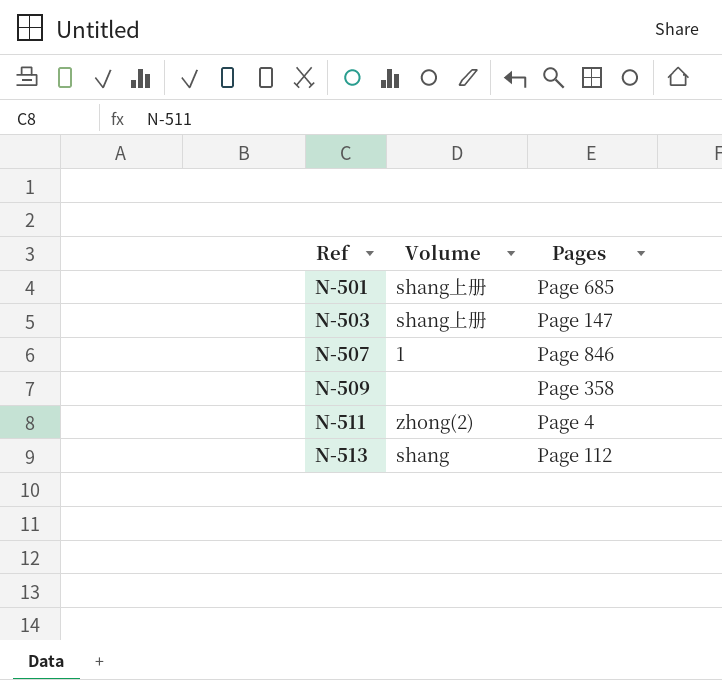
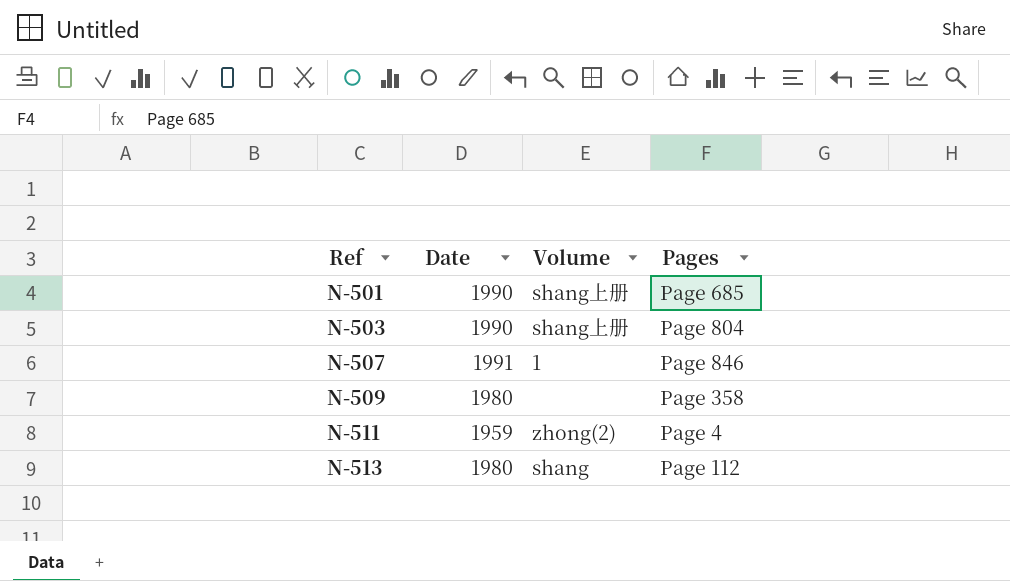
column Date | position: none -> 2
N-503 | Pages: Page 147 -> Page 804

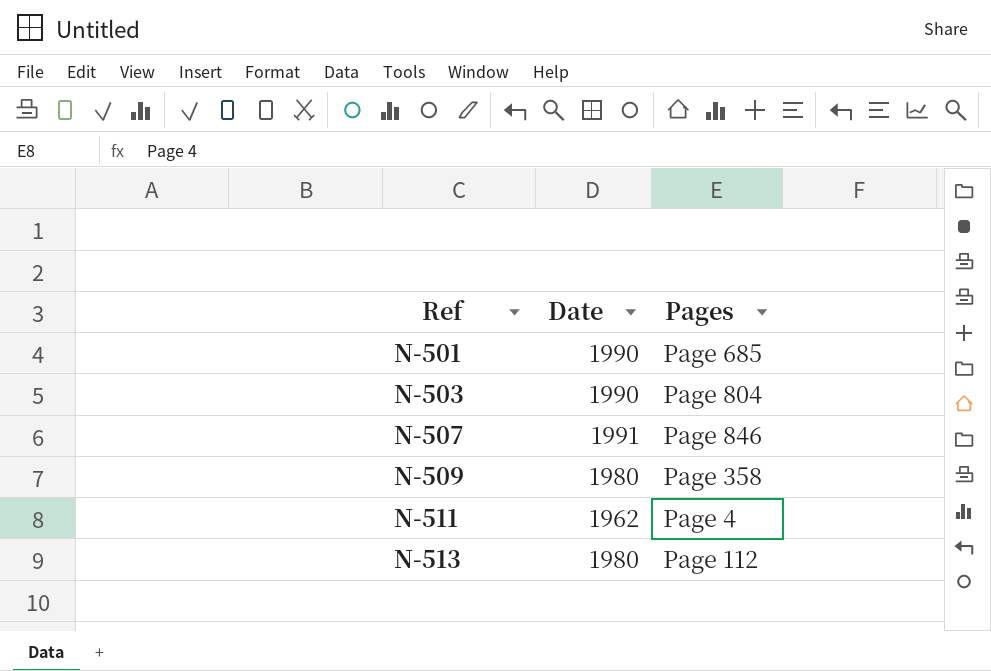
column Volume | position: 3 -> none
N-511 | Date: 1959 -> 1962

